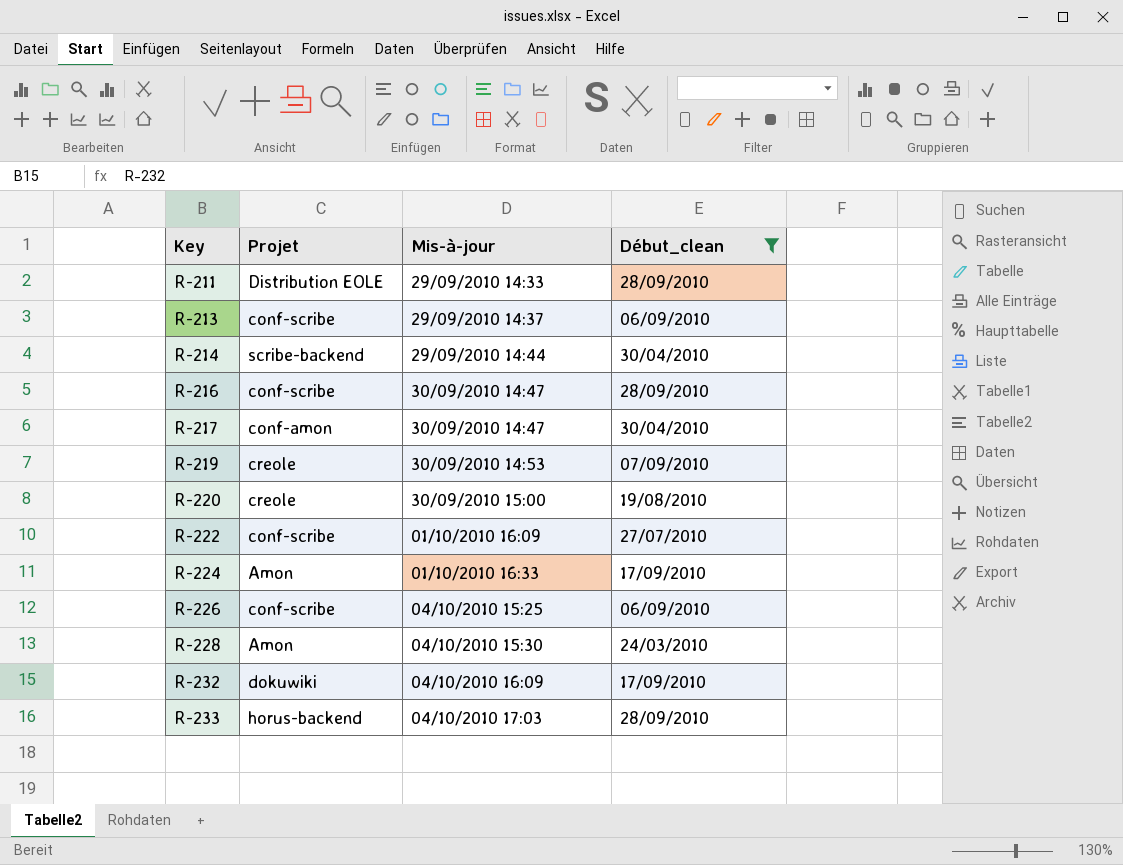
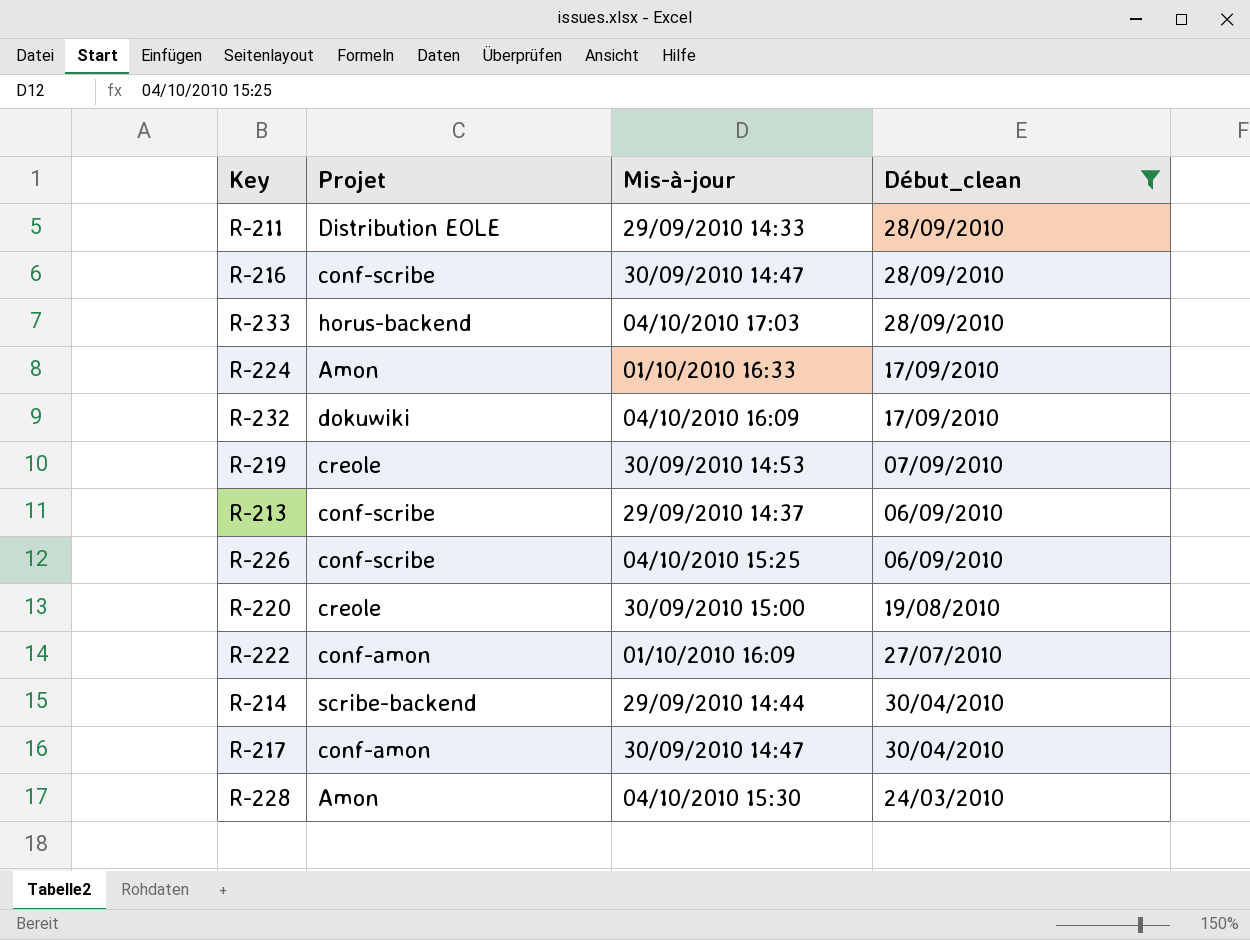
row order: Key ascending -> Début_clean descending
R-222 | Projet: conf-scribe -> conf-amon

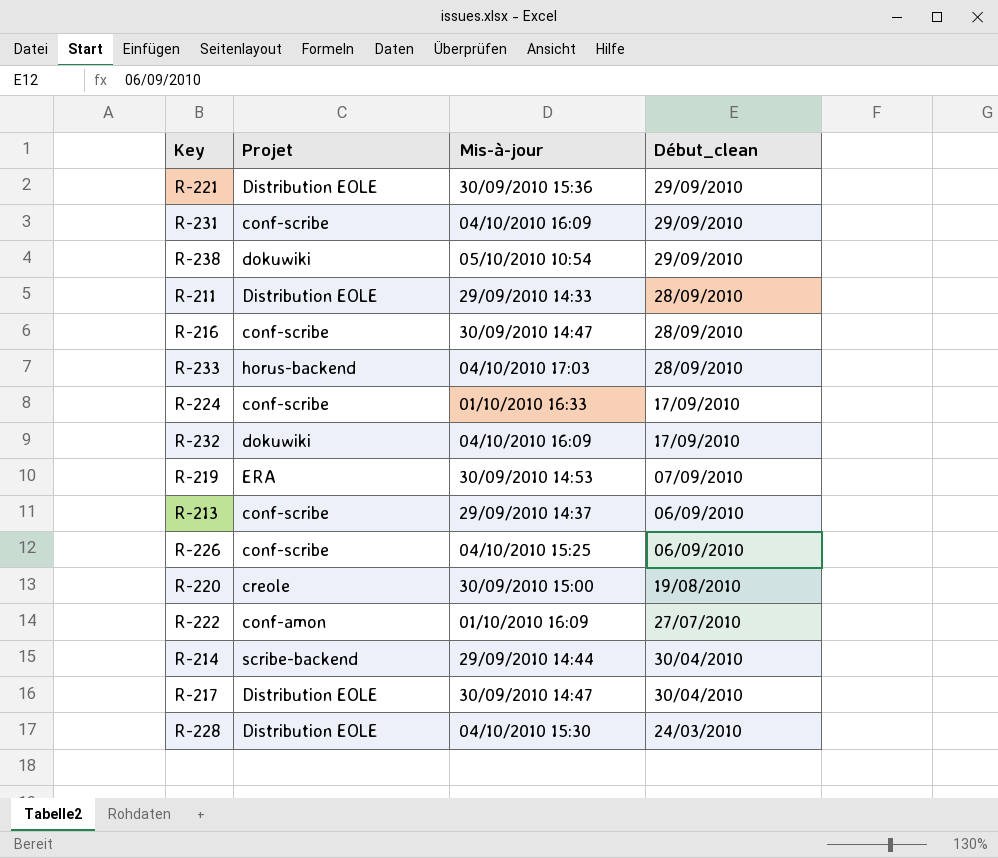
filter: Début_clean != 29/09/2010 -> none
R-224 | Projet: Amon -> conf-scribe
R-219 | Projet: creole -> ERA
R-217 | Projet: conf-amon -> Distribution EOLE
R-228 | Projet: Amon -> Distribution EOLE

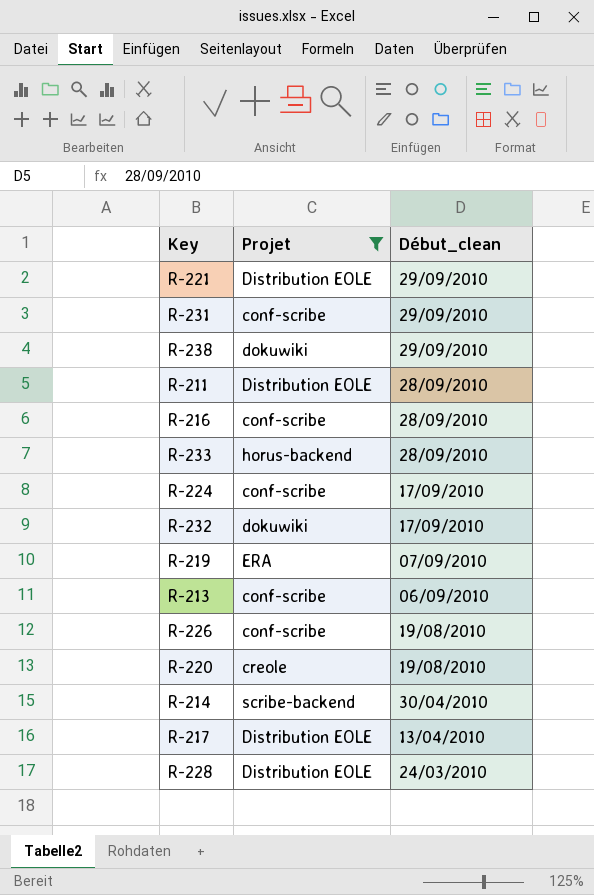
filter: none -> Projet != conf-amon
column Mis-à-jour | position: 3 -> none
R-226 | Début_clean: 06/09/2010 -> 19/08/2010
R-217 | Début_clean: 30/04/2010 -> 13/04/2010

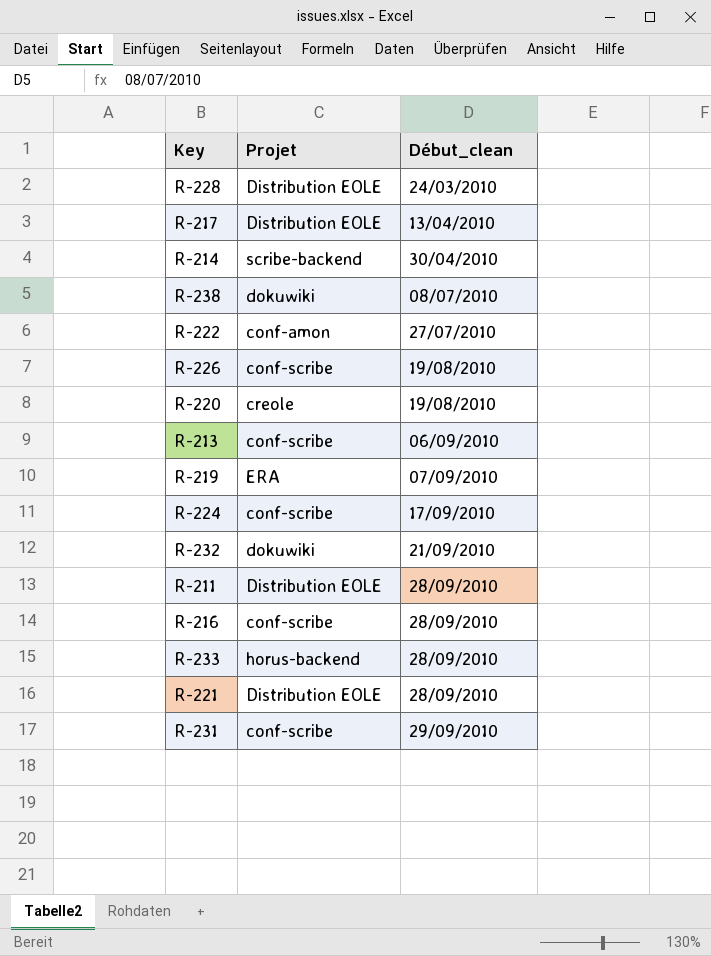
filter: Projet != conf-amon -> none
row order: Début_clean descending -> Début_clean ascending
R-238 | Début_clean: 29/09/2010 -> 08/07/2010
R-232 | Début_clean: 17/09/2010 -> 21/09/2010
R-221 | Début_clean: 29/09/2010 -> 28/09/2010

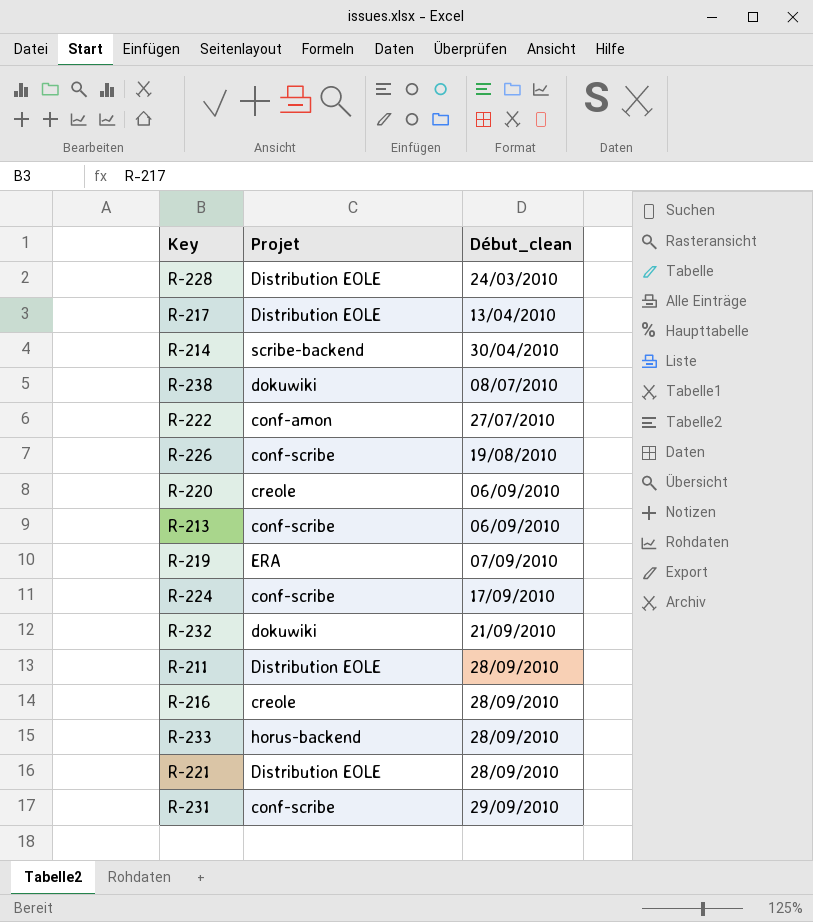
R-220 | Début_clean: 19/08/2010 -> 06/09/2010
R-216 | Projet: conf-scribe -> creole

